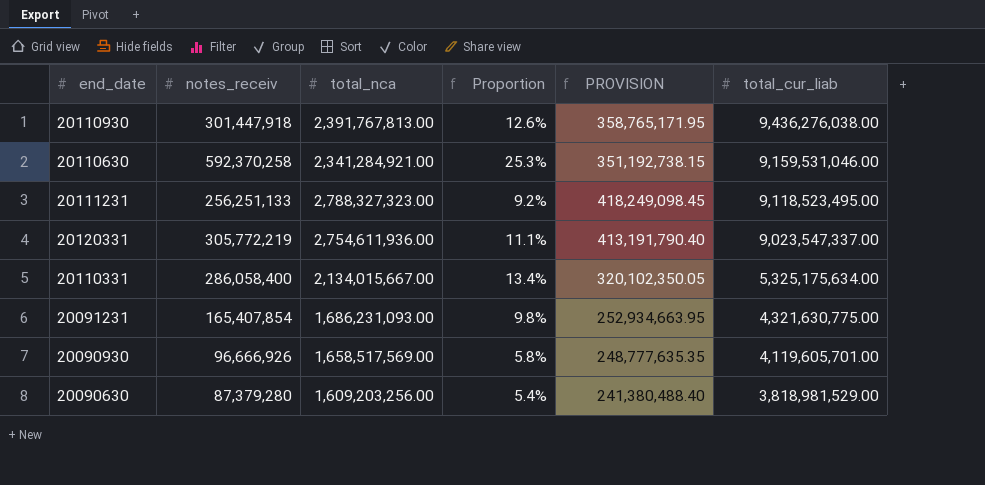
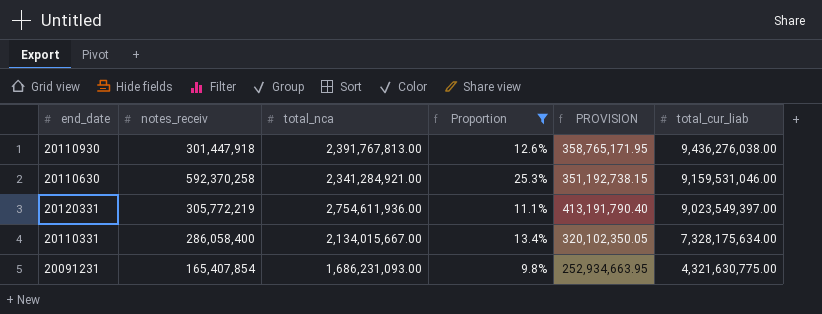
filter: none -> Proportion >= 9.8%
20120331 | total_cur_liab: 9,023,547,337.00 -> 9,023,549,397.00
20110331 | total_cur_liab: 5,325,175,634.00 -> 7,328,175,634.00

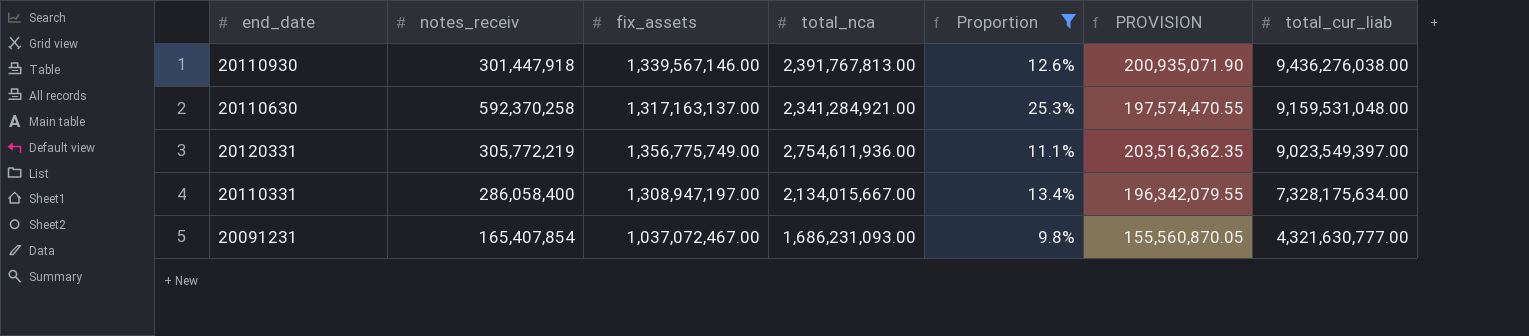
column fix_assets | position: none -> 3
column PROVISION | formula: [total_nca] * 0.15 -> [fix_assets] * 0.15
20110630 | total_cur_liab: 9,159,531,046.00 -> 9,159,531,048.00
20091231 | total_cur_liab: 4,321,630,775.00 -> 4,321,630,777.00

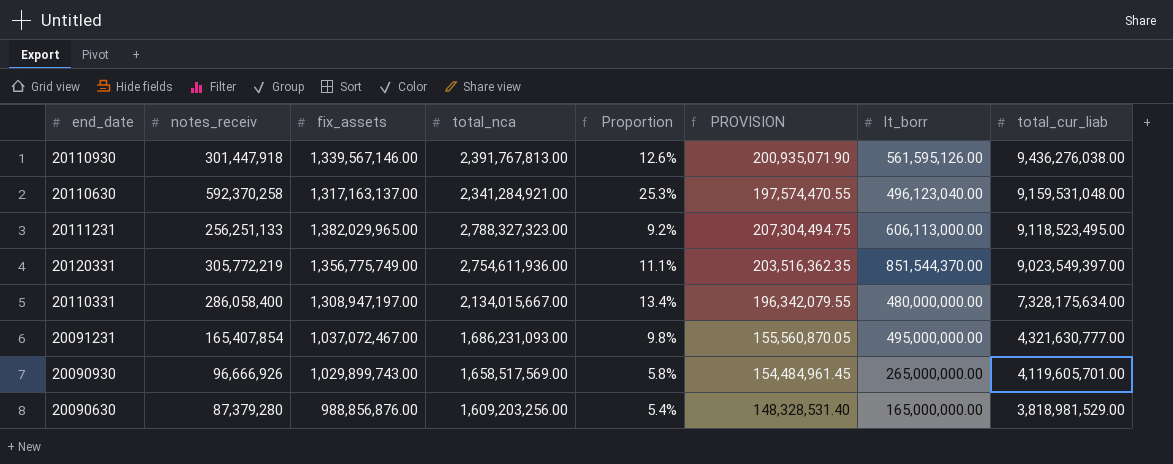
filter: Proportion >= 9.8% -> none
column lt_borr | position: none -> 7

